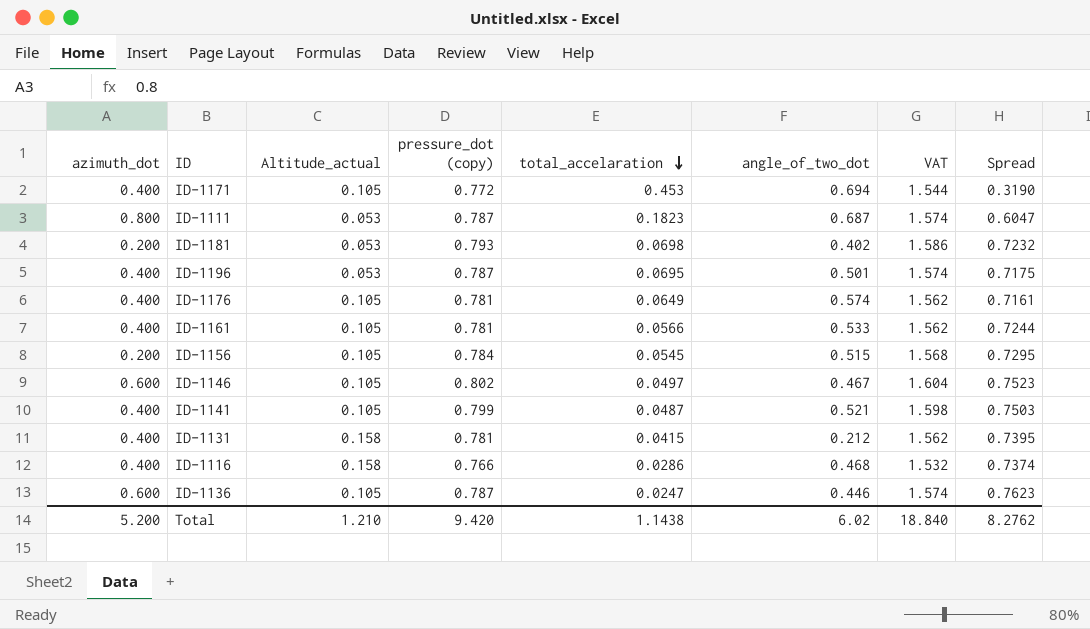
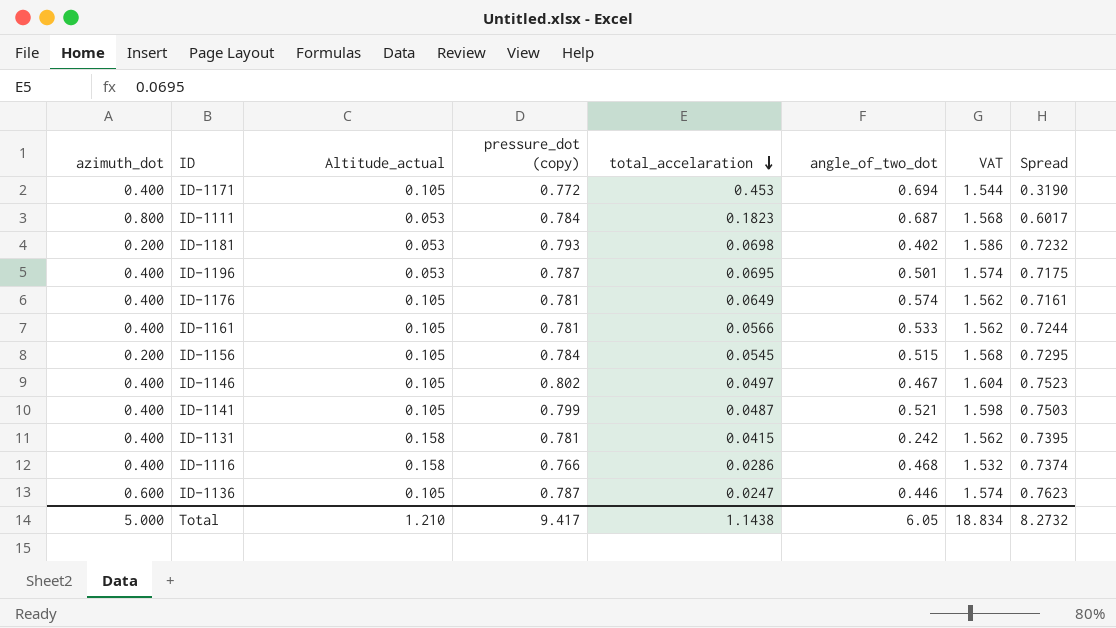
ID-1111 | pressure_dot (copy): 0.787 -> 0.784
ID-1111 | VAT: 1.574 -> 1.568
ID-1111 | Spread: 0.6047 -> 0.6017
ID-1146 | azimuth_dot: 0.600 -> 0.400
ID-1131 | angle_of_two_dot: 0.212 -> 0.242
Total | azimuth_dot: 5.200 -> 5.000
Total | pressure_dot (copy): 9.420 -> 9.417
Total | angle_of_two_dot: 6.02 -> 6.05
Total | VAT: 18.840 -> 18.834
Total | Spread: 8.2762 -> 8.2732

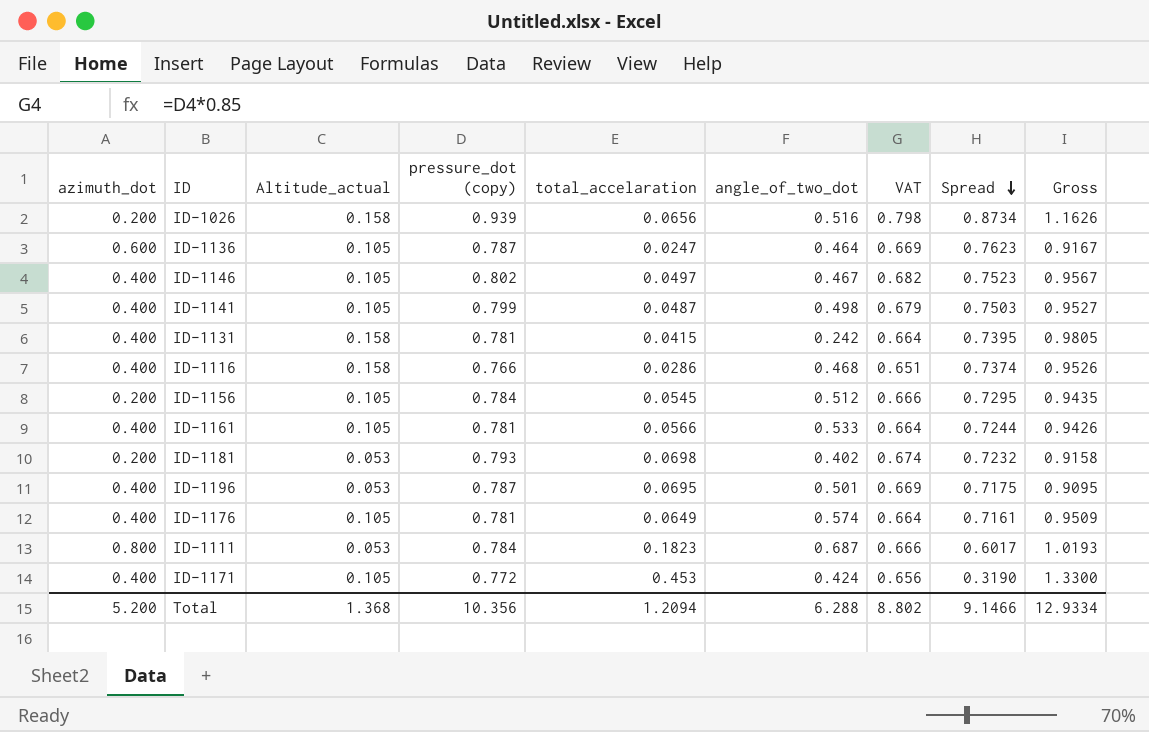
row order: total_accelaration descending -> Spread descending
column VAT | formula: [pressure_dot (copy)] * 2 -> [pressure_dot (copy)] * 0.85
column Gross | formula: none -> [Altitude_actual] + [pressure_dot (copy)] + [total_accelaration]
row ID-1026: none -> 0.200 | 0.158 | 0.939 | 0.0656 | 0.516 | 0.798 | 0.8734 | 1.1626
ID-1136 | angle_of_two_dot: 0.446 -> 0.464
ID-1141 | angle_of_two_dot: 0.521 -> 0.498
ID-1156 | angle_of_two_dot: 0.515 -> 0.512
ID-1171 | angle_of_two_dot: 0.694 -> 0.424
Total | azimuth_dot: 5.000 -> 5.200
Total | Altitude_actual: 1.210 -> 1.368
Total | pressure_dot (copy): 9.417 -> 10.356
Total | total_accelaration: 1.1438 -> 1.2094
Total | angle_of_two_dot: 6.05 -> 6.288
Total | VAT: 18.834 -> 8.802
Total | Spread: 8.2732 -> 9.1466

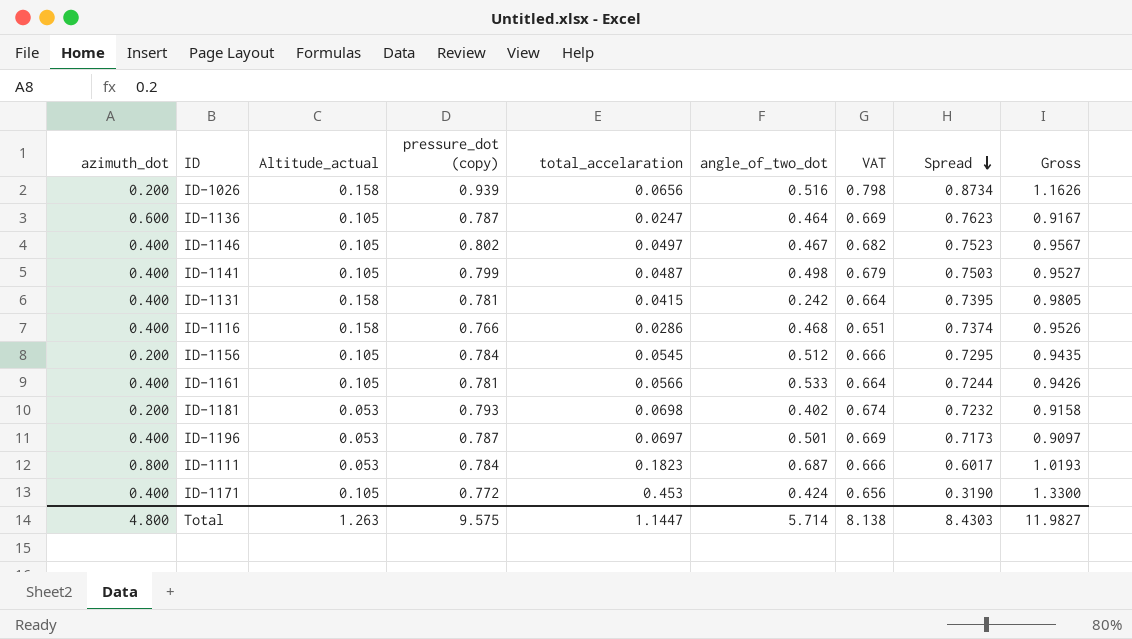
row ID-1176: 0.400 | 0.105 | 0.781 | 0.0649 | 0.574 | 0.664 | 0.7161 | 0.9509 -> none
ID-1196 | total_accelaration: 0.0695 -> 0.0697
ID-1196 | Spread: 0.7175 -> 0.7173
ID-1196 | Gross: 0.9095 -> 0.9097
Total | azimuth_dot: 5.200 -> 4.800
Total | Altitude_actual: 1.368 -> 1.263
Total | pressure_dot (copy): 10.356 -> 9.575
Total | total_accelaration: 1.2094 -> 1.1447
Total | angle_of_two_dot: 6.288 -> 5.714
Total | VAT: 8.802 -> 8.138
Total | Spread: 9.1466 -> 8.4303
Total | Gross: 12.9334 -> 11.9827

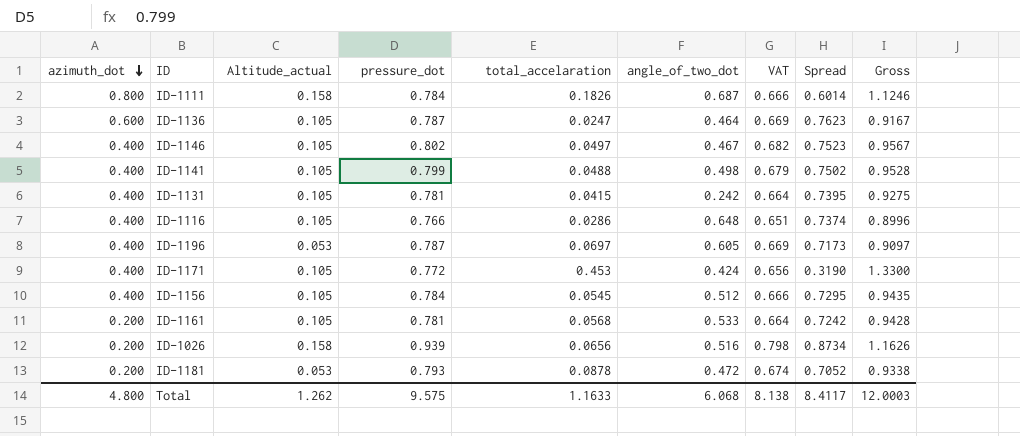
row order: Spread descending -> azimuth_dot descending
column name: pressure_dot (copy) -> pressure_dot
ID-1111 | Altitude_actual: 0.053 -> 0.158
ID-1111 | total_accelaration: 0.1823 -> 0.1826
ID-1111 | Spread: 0.6017 -> 0.6014
ID-1111 | Gross: 1.0193 -> 1.1246
ID-1141 | total_accelaration: 0.0487 -> 0.0488
ID-1141 | Spread: 0.7503 -> 0.7502
ID-1141 | Gross: 0.9527 -> 0.9528
ID-1131 | Altitude_actual: 0.158 -> 0.105
ID-1131 | Gross: 0.9805 -> 0.9275
ID-1116 | Altitude_actual: 0.158 -> 0.105
ID-1116 | angle_of_two_dot: 0.468 -> 0.648
ID-1116 | Gross: 0.9526 -> 0.8996
ID-1196 | angle_of_two_dot: 0.501 -> 0.605
ID-1156 | azimuth_dot: 0.200 -> 0.400
ID-1161 | azimuth_dot: 0.400 -> 0.200
ID-1161 | total_accelaration: 0.0566 -> 0.0568
ID-1161 | Spread: 0.7244 -> 0.7242
ID-1161 | Gross: 0.9426 -> 0.9428
ID-1181 | total_accelaration: 0.0698 -> 0.0878
ID-1181 | angle_of_two_dot: 0.402 -> 0.472
ID-1181 | Spread: 0.7232 -> 0.7052
ID-1181 | Gross: 0.9158 -> 0.9338
Total | Altitude_actual: 1.263 -> 1.262
Total | total_accelaration: 1.1447 -> 1.1633
Total | angle_of_two_dot: 5.714 -> 6.068
Total | Spread: 8.4303 -> 8.4117
Total | Gross: 11.9827 -> 12.0003

